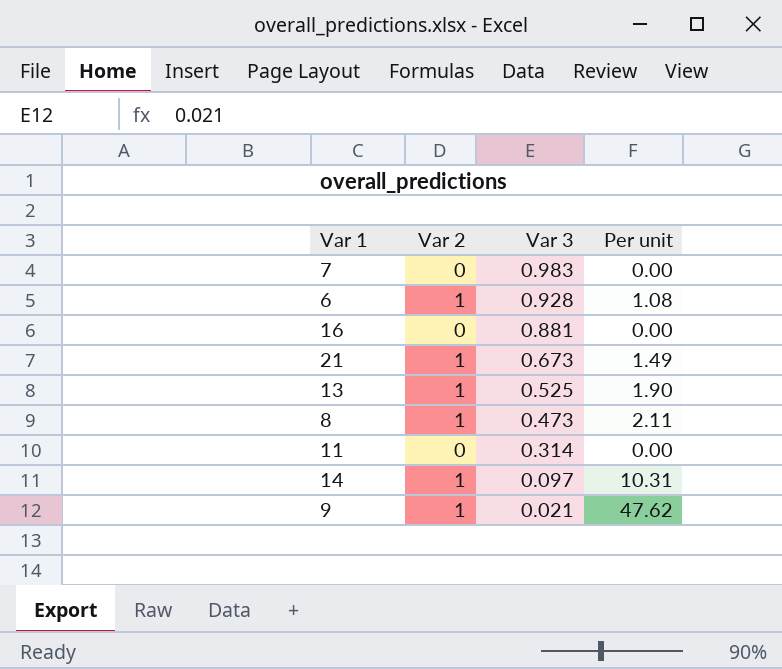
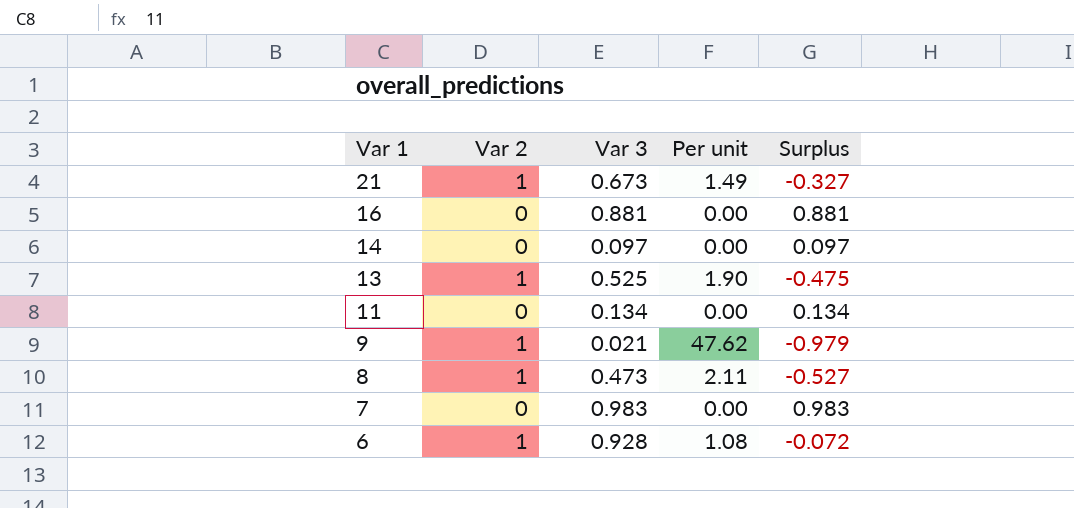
row order: Var 3 descending -> Var 1 descending
column Surplus | formula: none -> [Var 3] - [Var 2]
14 | Var 2: 1 -> 0
14 | Per unit: 10.31 -> 0.00
11 | Var 3: 0.314 -> 0.134

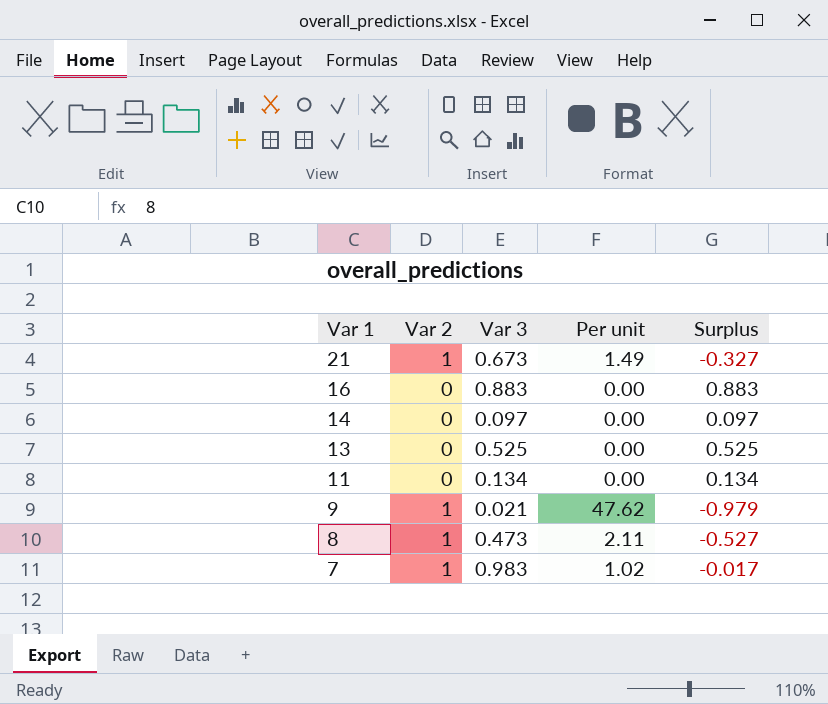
row 6: 1 | 0.928 | 1.08 | -0.072 -> none
16 | Var 3: 0.881 -> 0.883
16 | Surplus: 0.881 -> 0.883
13 | Var 2: 1 -> 0
13 | Per unit: 1.90 -> 0.00
13 | Surplus: -0.475 -> 0.525
7 | Var 2: 0 -> 1
7 | Per unit: 0.00 -> 1.02
7 | Surplus: 0.983 -> -0.017

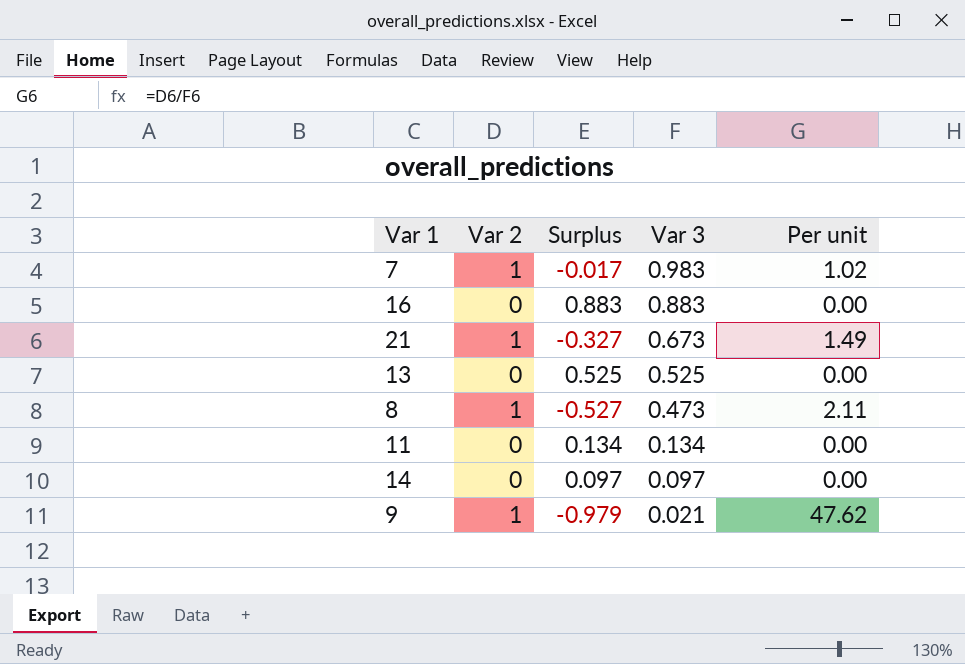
row order: Var 1 descending -> Var 3 descending
column Surplus | position: 5 -> 3

